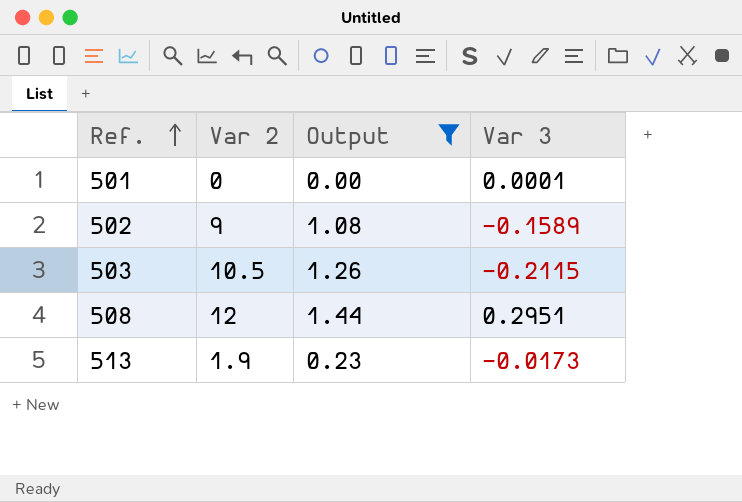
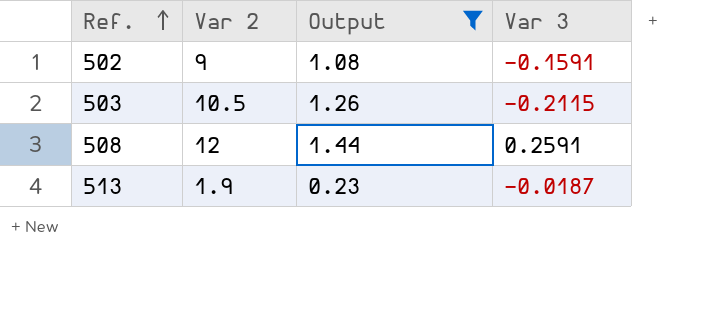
row 501: 0 | 0.00 | 0.0001 -> none
502 | Var 3: -0.1589 -> -0.1591
508 | Var 3: 0.2951 -> 0.2591
513 | Var 3: -0.0173 -> -0.0187

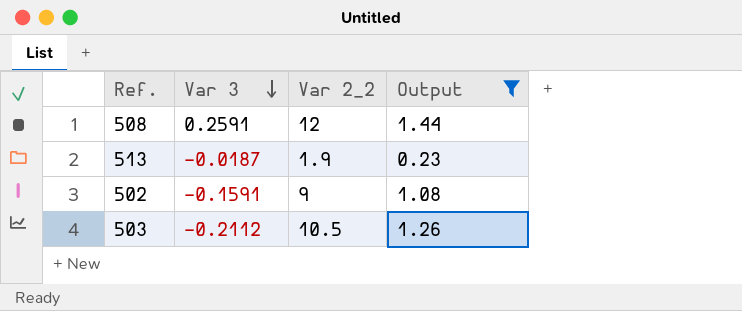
row order: Ref. ascending -> Var 3 descending
column Var 3 | position: 4 -> 2
column name: Var 2 -> Var 2_2
503 | Var 3: -0.2115 -> -0.2112

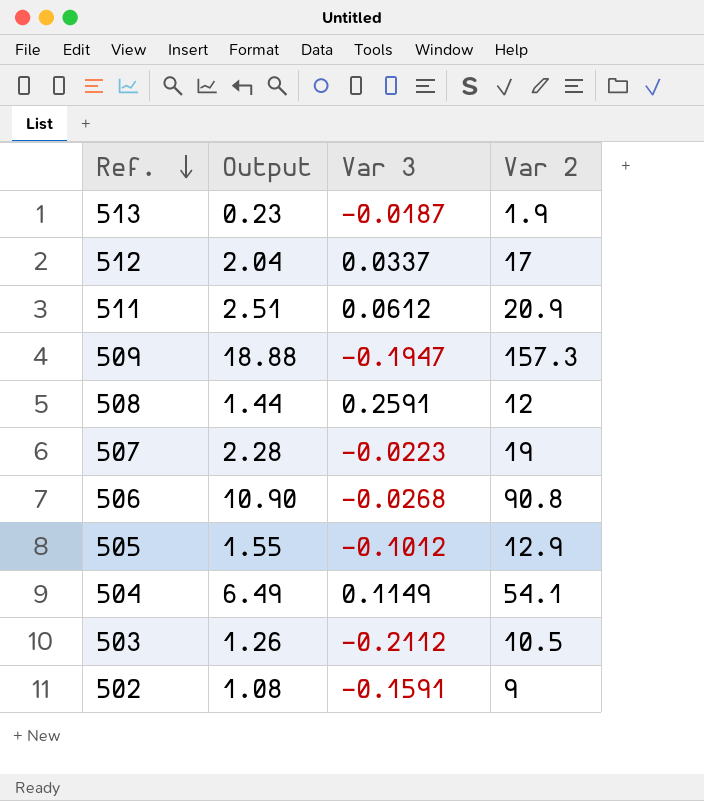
filter: Output <= 1.44 -> none
row order: Var 3 descending -> Ref. descending
column Output | position: 4 -> 2
column name: Var 2_2 -> Var 2

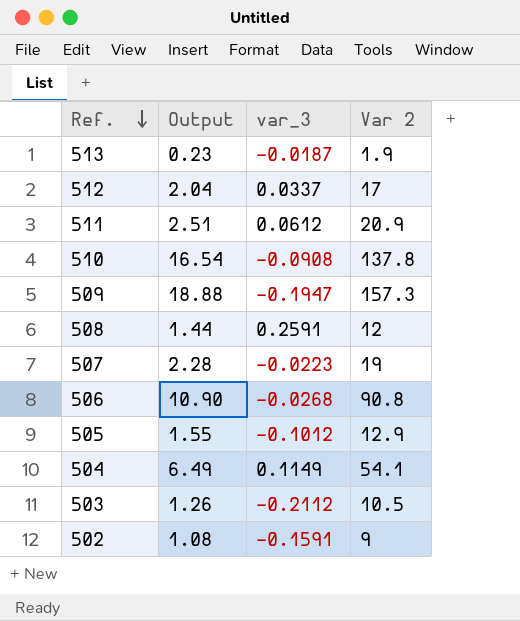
column name: Var 3 -> var_3
row 510: none -> 16.54 | -0.0908 | 137.8

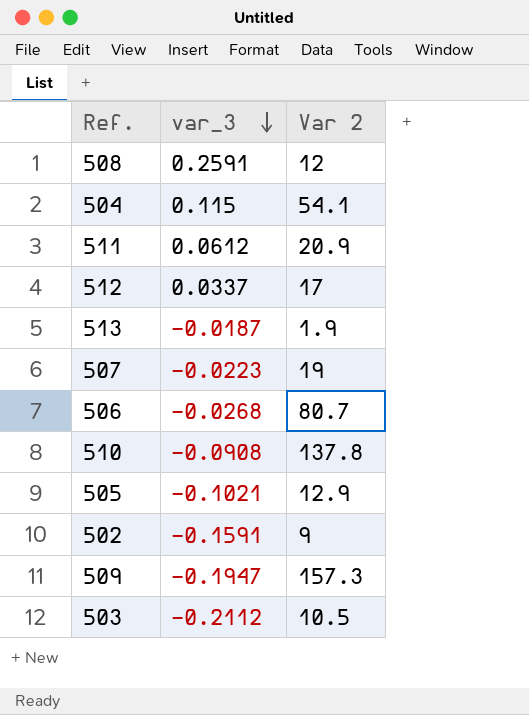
row order: Ref. descending -> var_3 descending
column Output | formula: [Var 2] * 0.12 -> none
504 | var_3: 0.1149 -> 0.115
506 | Var 2: 90.8 -> 80.7
505 | var_3: -0.1012 -> -0.1021

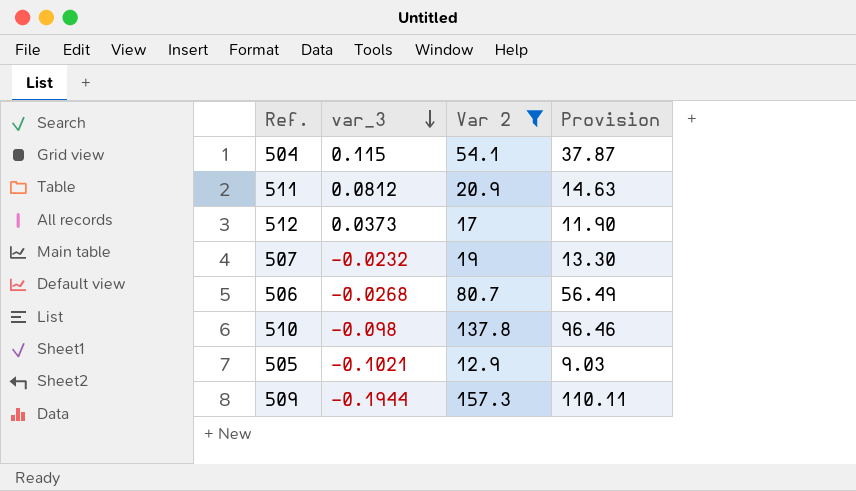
filter: none -> Var 2 >= 12.9
column Provision | formula: none -> [Var 2] * 0.7
511 | var_3: 0.0612 -> 0.0812
512 | var_3: 0.0337 -> 0.0373
507 | var_3: -0.0223 -> -0.0232
510 | var_3: -0.0908 -> -0.098
509 | var_3: -0.1947 -> -0.1944

